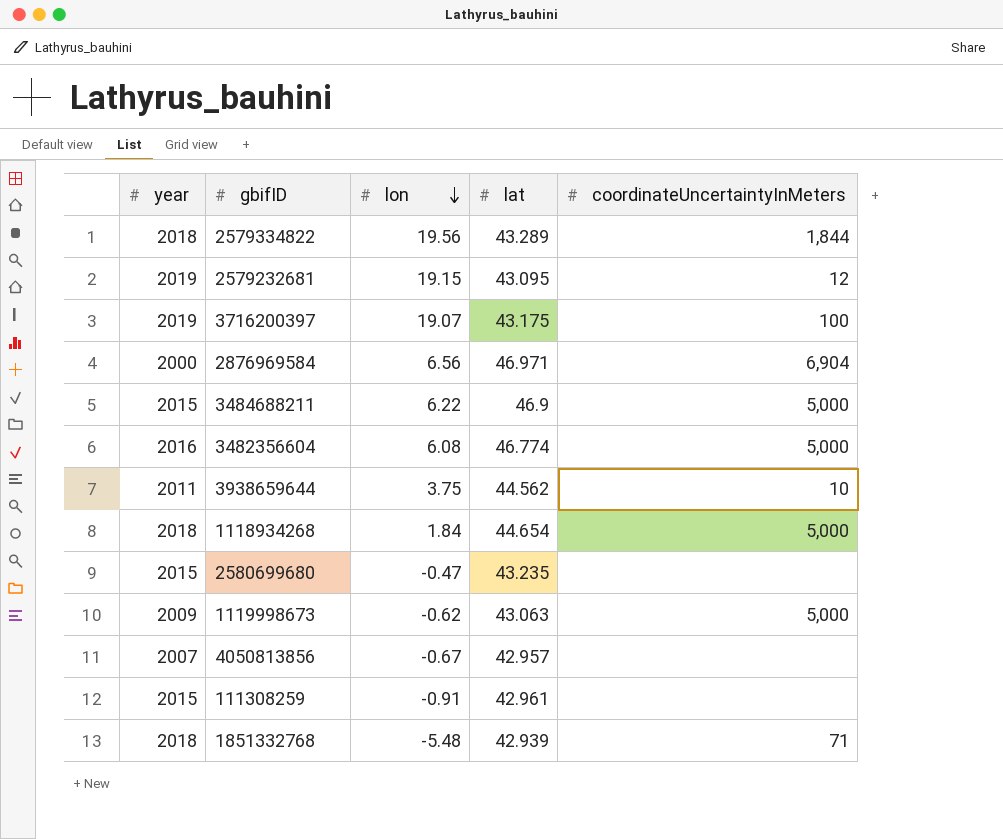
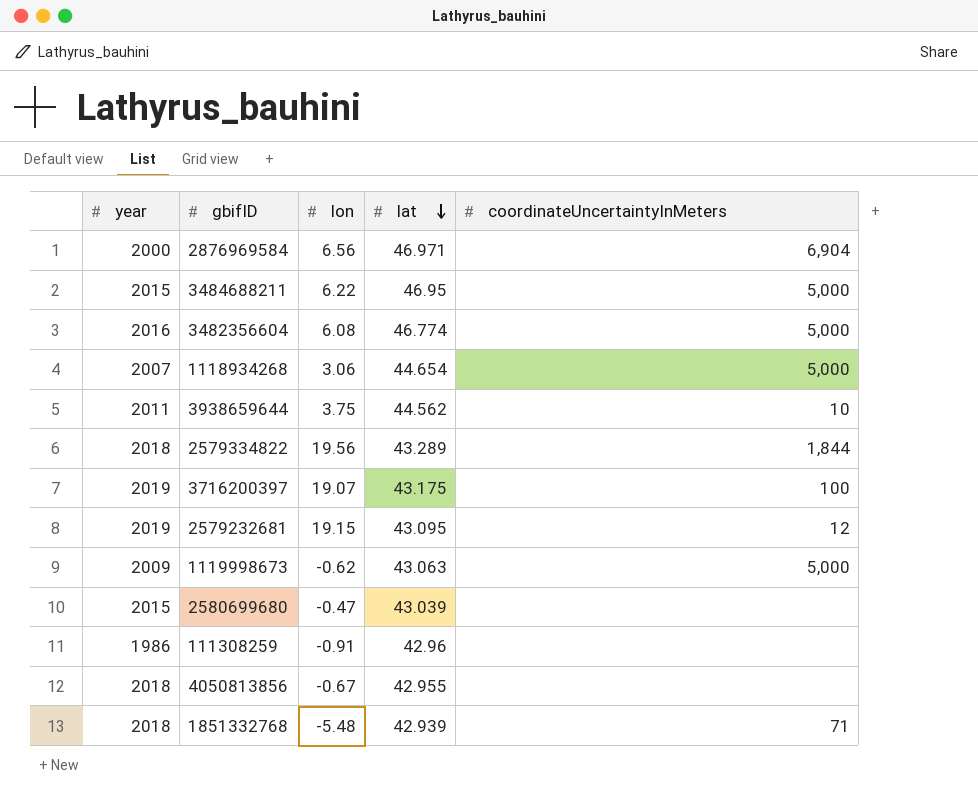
row order: lon descending -> lat descending
3484688211 | lat: 46.9 -> 46.95
1118934268 | year: 2018 -> 2007
1118934268 | lon: 1.84 -> 3.06
2580699680 | lat: 43.235 -> 43.039
111308259 | year: 2015 -> 1986
111308259 | lat: 42.961 -> 42.96
4050813856 | year: 2007 -> 2018
4050813856 | lat: 42.957 -> 42.955

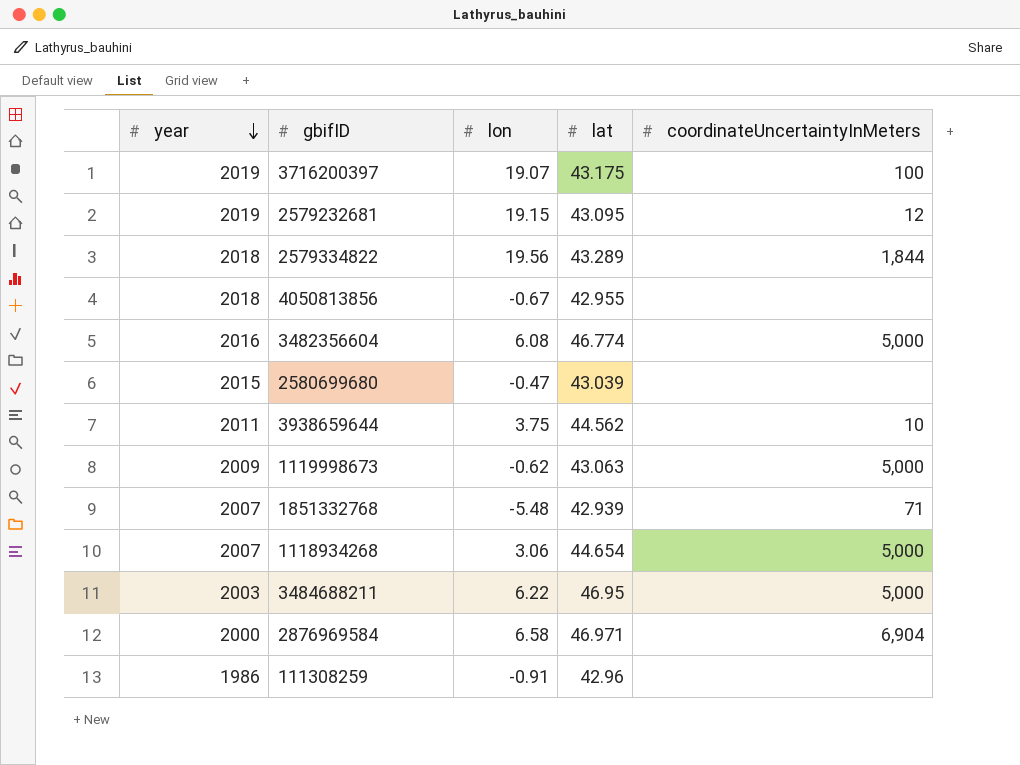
row order: lat descending -> year descending
1851332768 | year: 2018 -> 2007
3484688211 | year: 2015 -> 2003
2876969584 | lon: 6.56 -> 6.58

